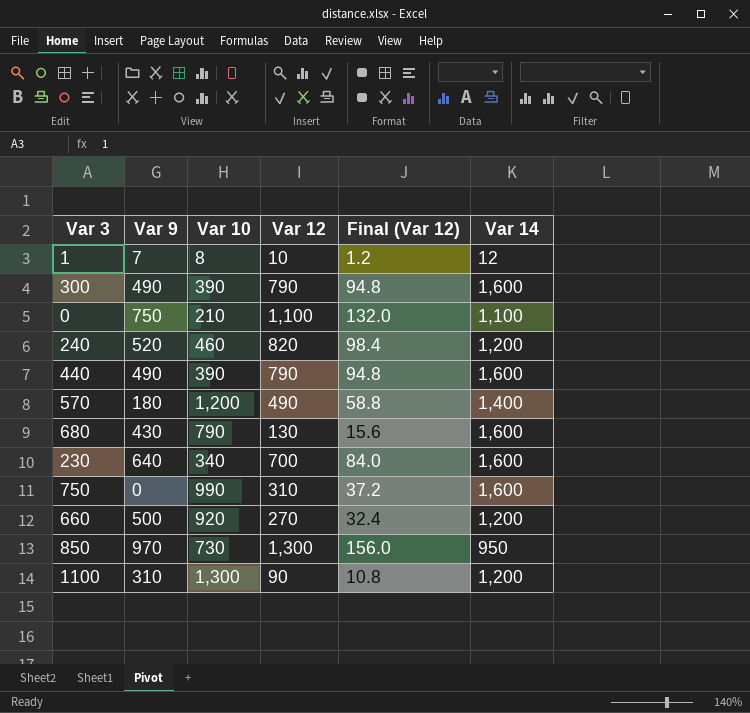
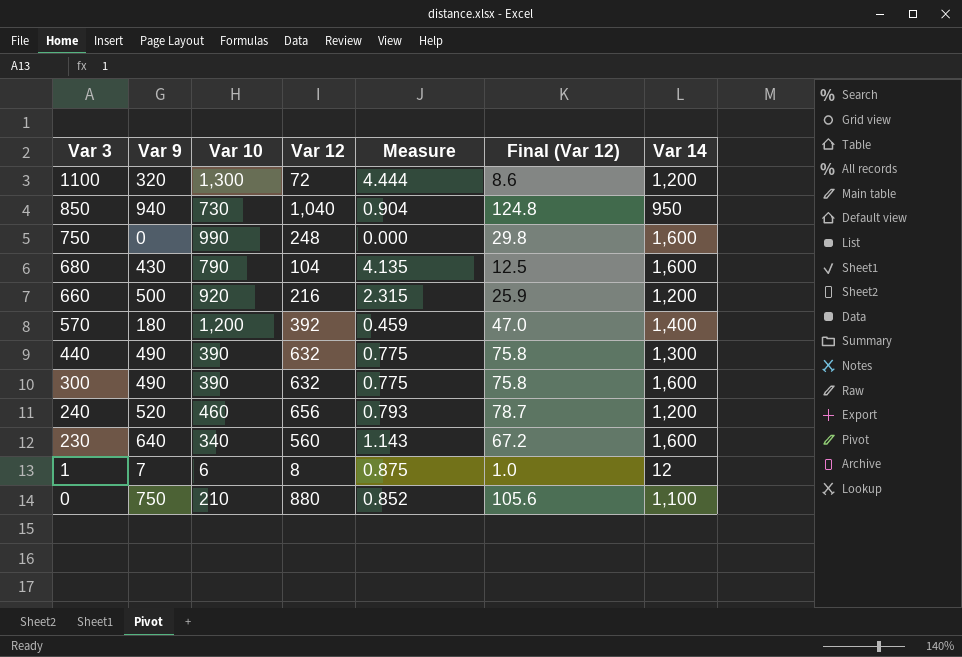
row order: none -> Var 3 descending
column Measure | formula: none -> [Var 9] / [Var 12]
1100 | Var 9: 310 -> 320
1100 | Var 12: 90 -> 72
1100 | Final (Var 12): 10.8 -> 8.6
850 | Var 9: 970 -> 940
850 | Var 12: 1,300 -> 1,040
850 | Final (Var 12): 156.0 -> 124.8
750 | Var 12: 310 -> 248
750 | Final (Var 12): 37.2 -> 29.8
680 | Var 12: 130 -> 104
680 | Final (Var 12): 15.6 -> 12.5
660 | Var 12: 270 -> 216
660 | Final (Var 12): 32.4 -> 25.9
570 | Var 12: 490 -> 392
570 | Final (Var 12): 58.8 -> 47.0
440 | Var 12: 790 -> 632
440 | Final (Var 12): 94.8 -> 75.8
440 | Var 14: 1,600 -> 1,300
300 | Var 12: 790 -> 632
300 | Final (Var 12): 94.8 -> 75.8
240 | Var 12: 820 -> 656
240 | Final (Var 12): 98.4 -> 78.7
230 | Var 12: 700 -> 560
230 | Final (Var 12): 84.0 -> 67.2
1 | Var 10: 8 -> 6
1 | Var 12: 10 -> 8
1 | Final (Var 12): 1.2 -> 1.0
0 | Var 12: 1,100 -> 880
0 | Final (Var 12): 132.0 -> 105.6

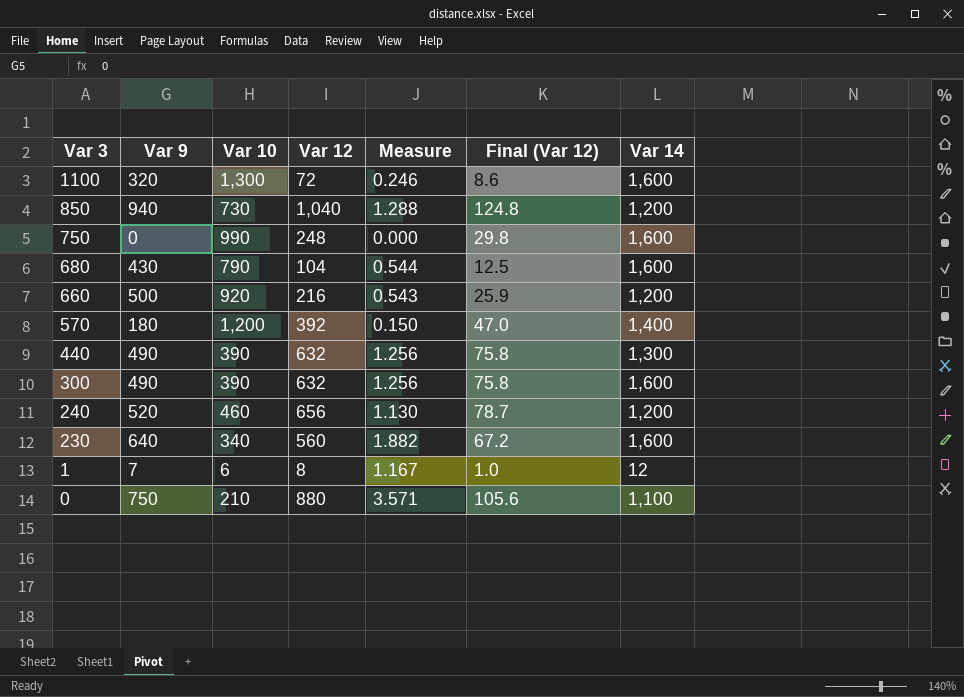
column Measure | formula: [Var 9] / [Var 12] -> [Var 9] / [Var 10]
1100 | Var 14: 1,200 -> 1,600
850 | Var 14: 950 -> 1,200

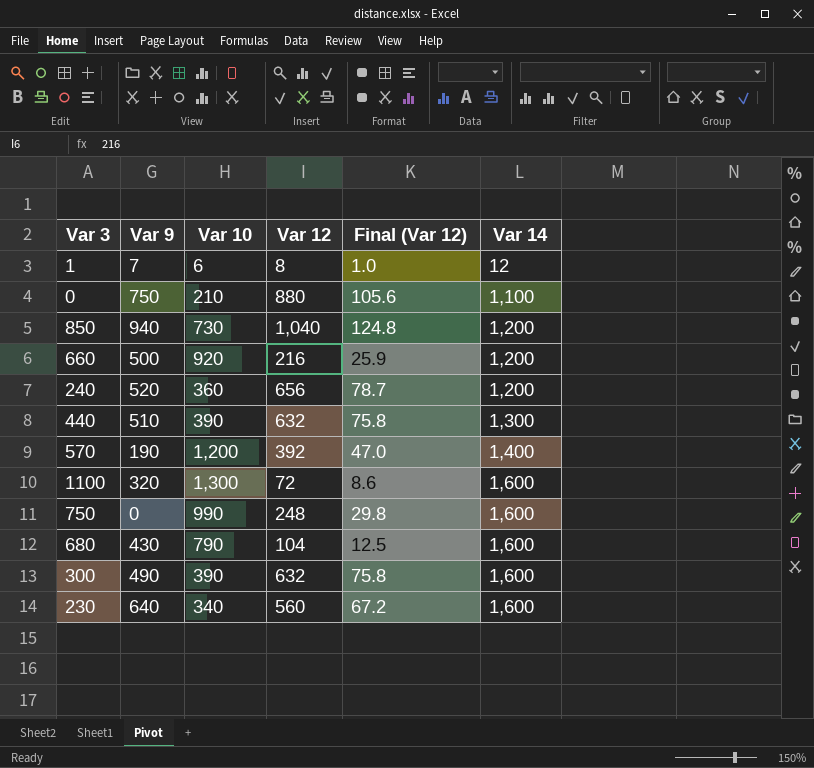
row order: Var 3 descending -> Var 14 ascending
column Measure | formula: [Var 9] / [Var 10] -> none
240 | Var 10: 460 -> 360
440 | Var 9: 490 -> 510
570 | Var 9: 180 -> 190

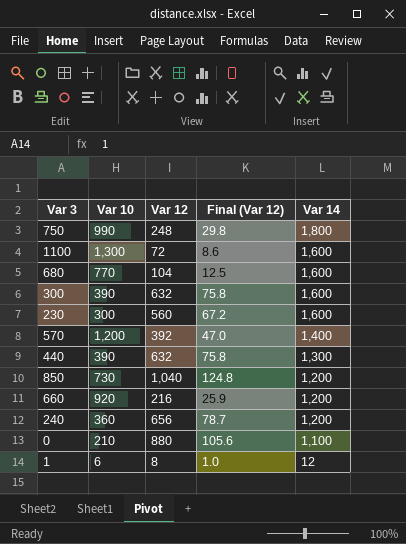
row order: Var 14 ascending -> Var 14 descending
column Var 9 | position: 2 -> none
750 | Var 14: 1,600 -> 1,800
680 | Var 10: 790 -> 770
230 | Var 10: 340 -> 300

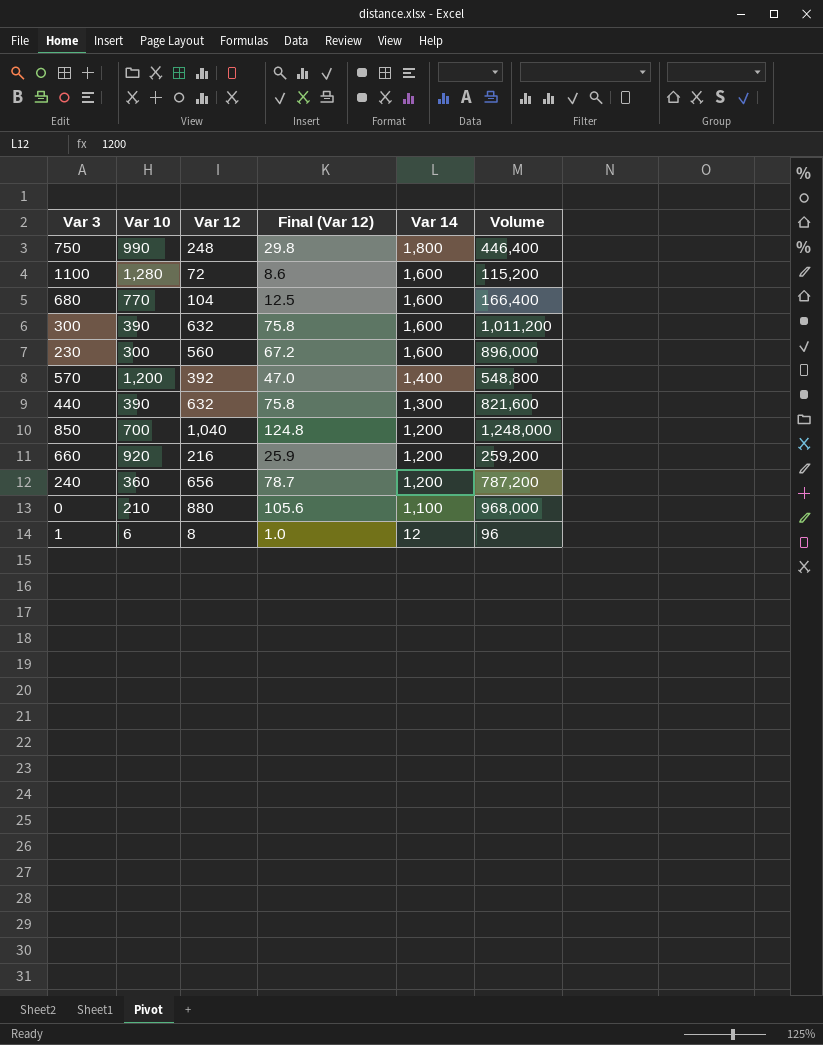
column Volume | formula: none -> [Var 12] * [Var 14]
1100 | Var 10: 1,300 -> 1,280
850 | Var 10: 730 -> 700

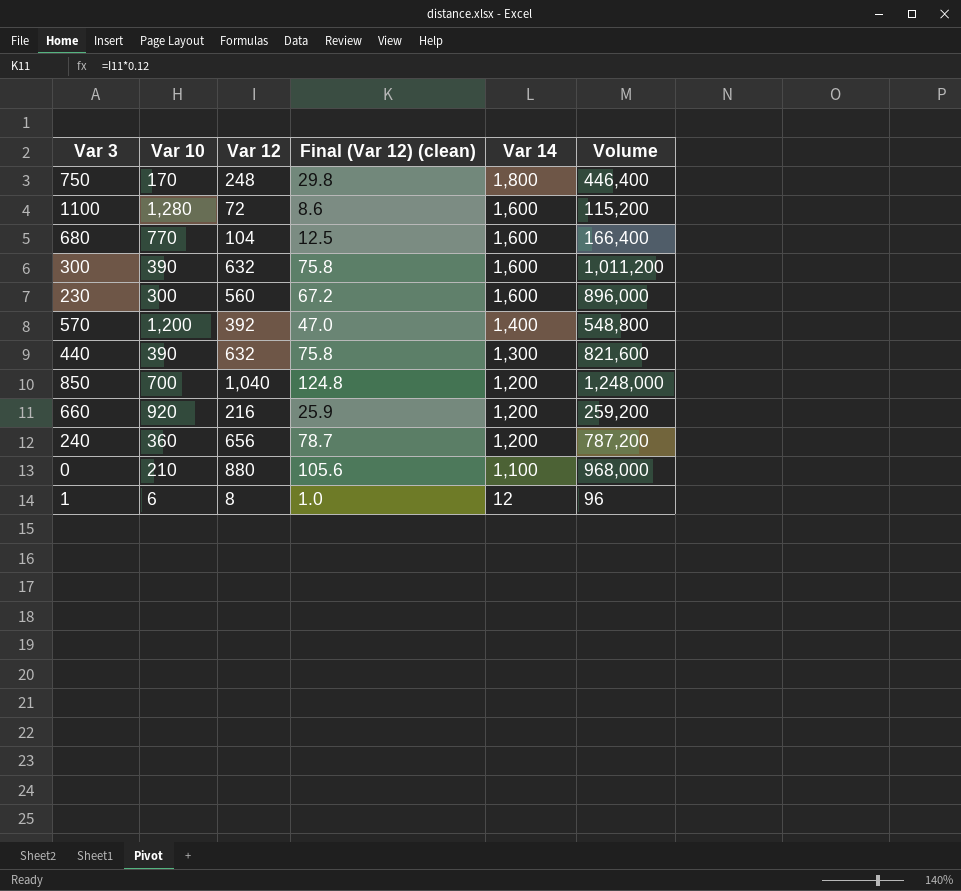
column name: Final (Var 12) -> Final (Var 12) (clean)
750 | Var 10: 990 -> 170

